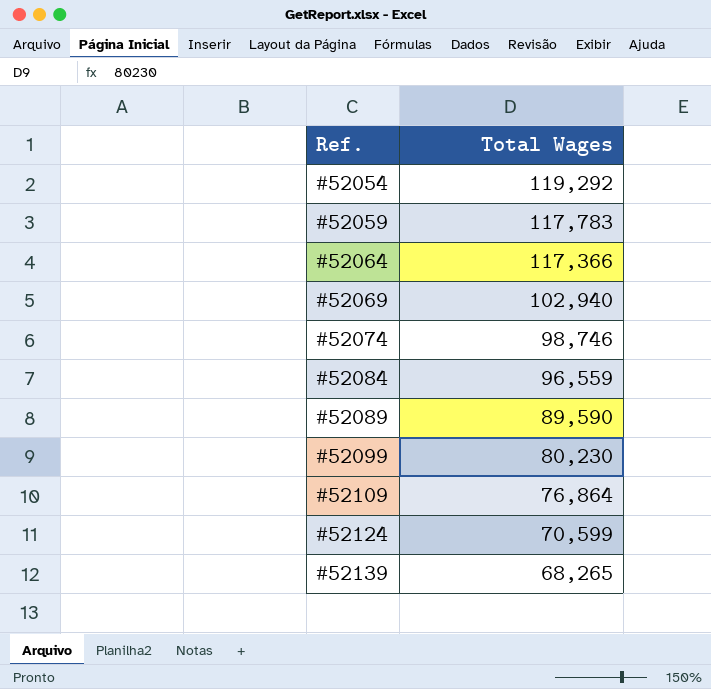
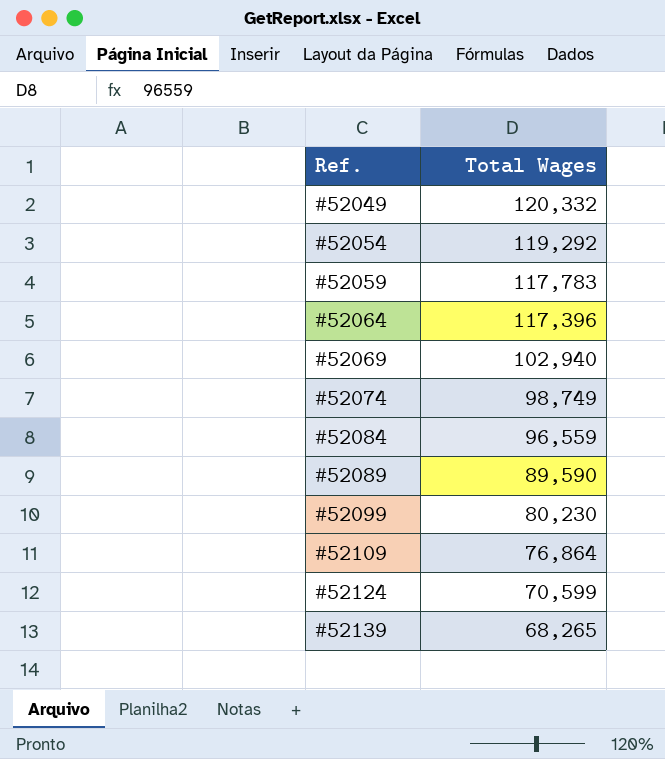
row #52049: none -> 120,332
#52064 | Total Wages: 117,366 -> 117,396
#52074 | Total Wages: 98,746 -> 98,749

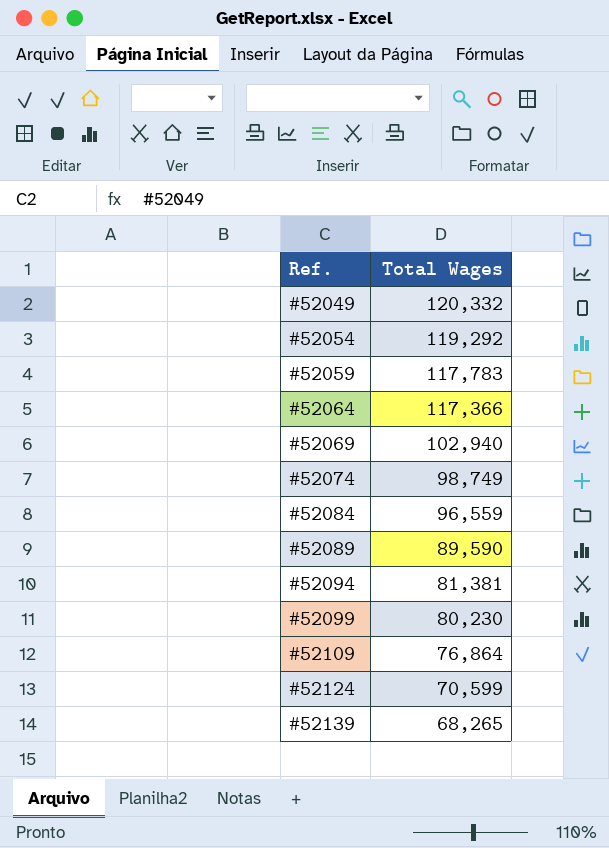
#52064 | Total Wages: 117,396 -> 117,366
row #52094: none -> 81,381

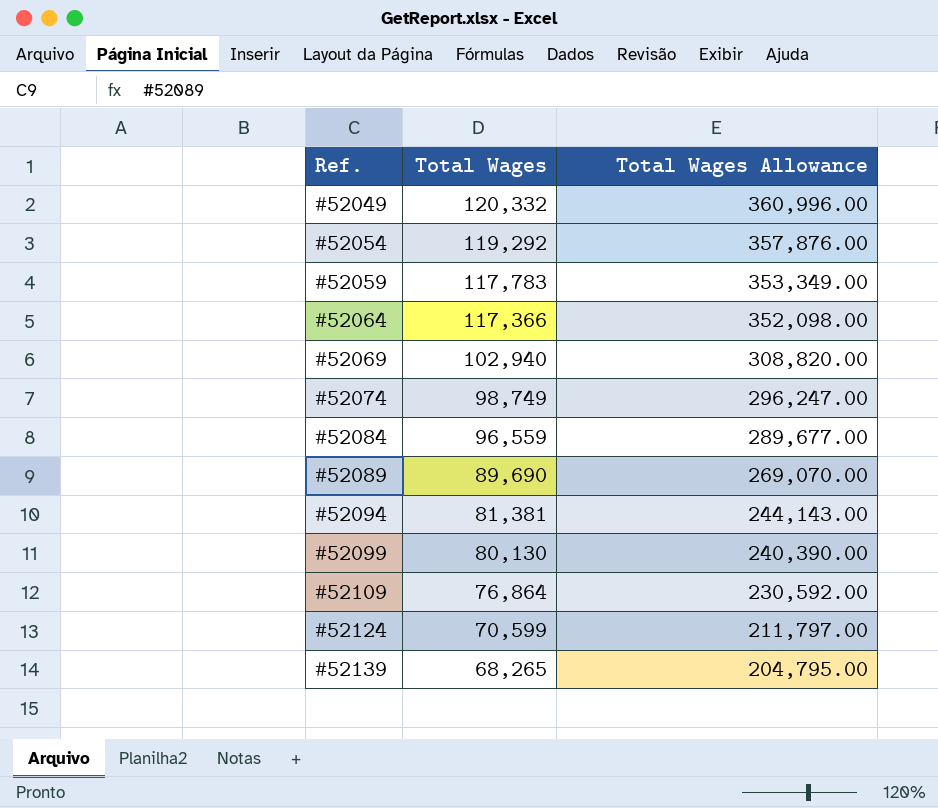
column Total Wages Allowance | formula: none -> [Total Wages] * 3
#52089 | Total Wages: 89,590 -> 89,690
#52099 | Total Wages: 80,230 -> 80,130

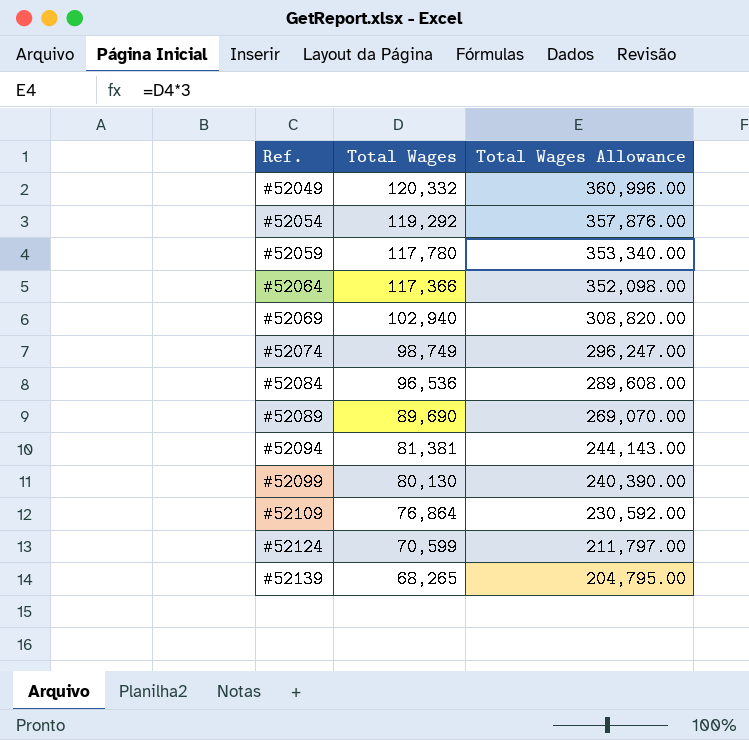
#52059 | Total Wages: 117,783 -> 117,780
#52059 | Total Wages Allowance: 353,349.00 -> 353,340.00
#52084 | Total Wages: 96,559 -> 96,536
#52084 | Total Wages Allowance: 289,677.00 -> 289,608.00

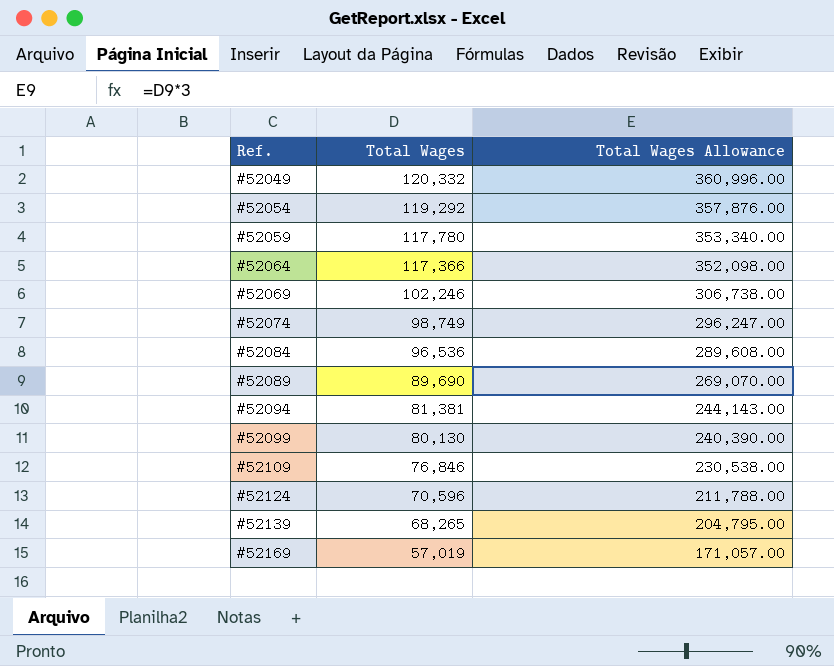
#52069 | Total Wages: 102,940 -> 102,246
#52069 | Total Wages Allowance: 308,820.00 -> 306,738.00
#52109 | Total Wages: 76,864 -> 76,846
#52109 | Total Wages Allowance: 230,592.00 -> 230,538.00
#52124 | Total Wages: 70,599 -> 70,596
#52124 | Total Wages Allowance: 211,797.00 -> 211,788.00
row #52169: none -> 57,019 | 171,057.00

